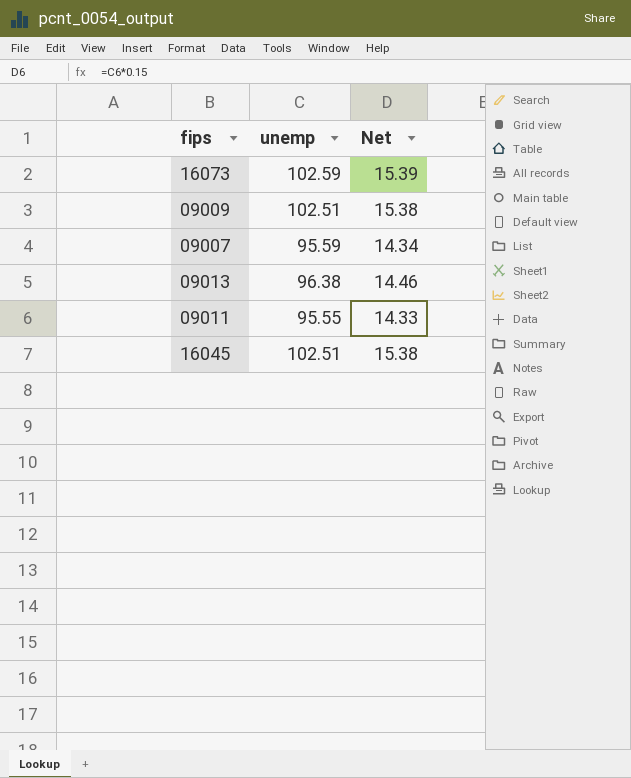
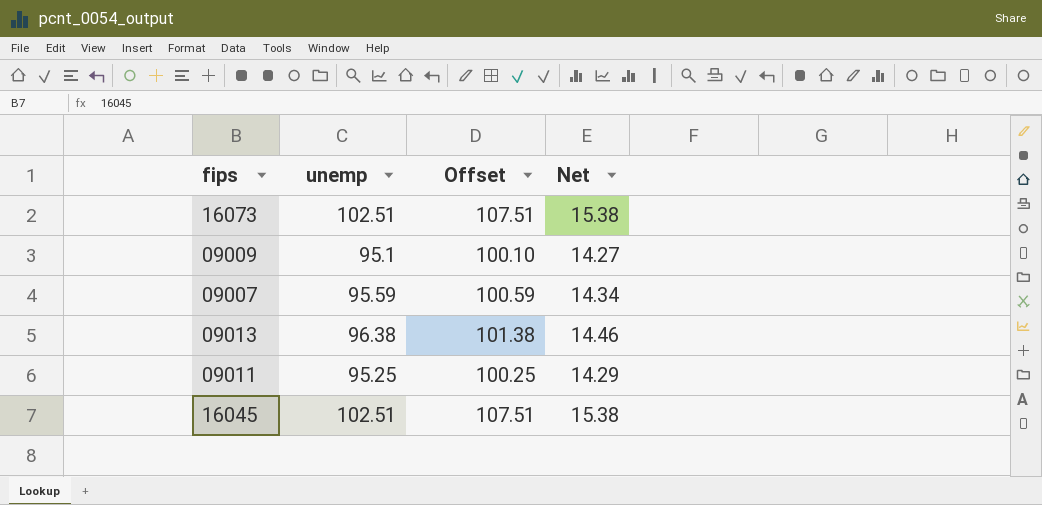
column Offset | formula: none -> [unemp] + 5
16073 | unemp: 102.59 -> 102.51
16073 | Net: 15.39 -> 15.38
09009 | unemp: 102.51 -> 95.1
09009 | Net: 15.38 -> 14.27
09011 | unemp: 95.55 -> 95.25
09011 | Net: 14.33 -> 14.29

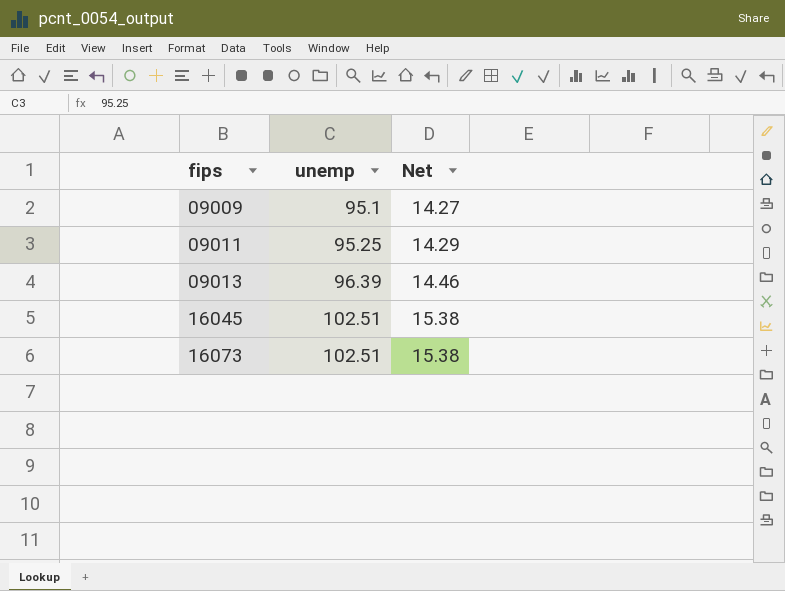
row order: none -> fips ascending
column Offset | formula: [unemp] + 5 -> none
row 09007: 95.59 | 100.59 | 14.34 -> none
09013 | unemp: 96.38 -> 96.39

